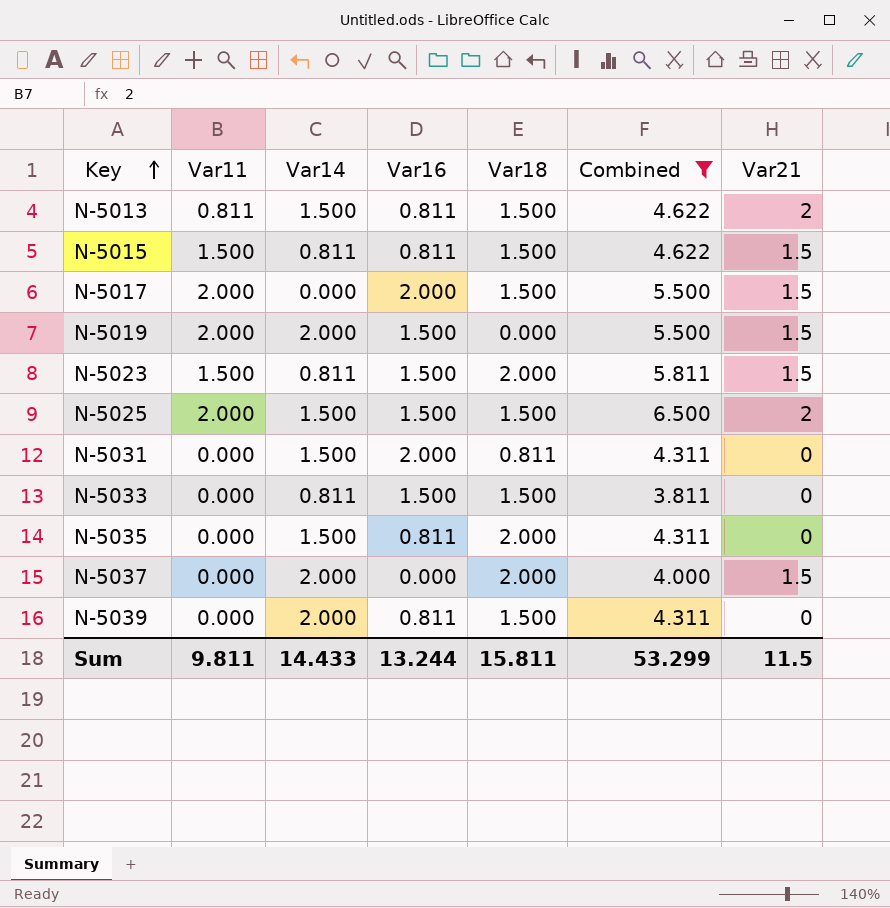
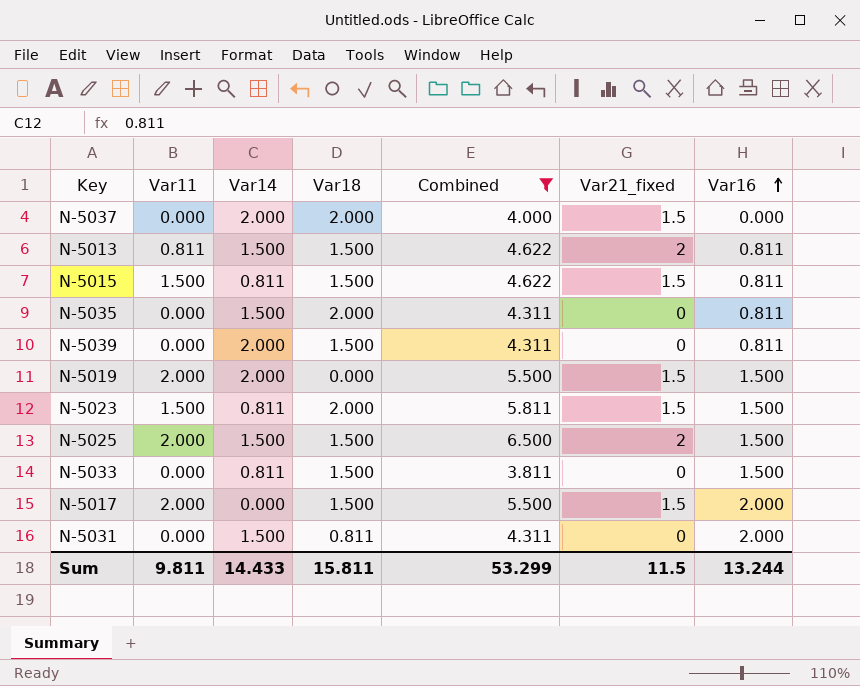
row order: Key ascending -> Var16 ascending
column name: Var21 -> Var21_fixed
column Var16 | position: 4 -> 7

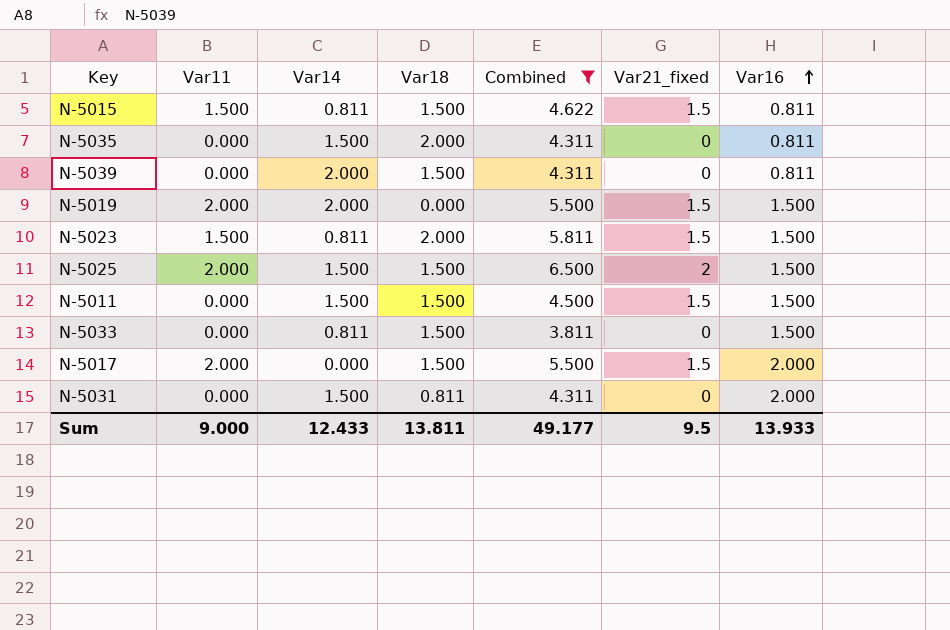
row N-5037: 0.000 | 2.000 | 2.000 | 4.000 | 1.5 | 0.000 -> none
row N-5013: 0.811 | 1.500 | 1.500 | 4.622 | 2 | 0.811 -> none
row N-5011: none -> 0.000 | 1.500 | 1.500 | 4.500 | 1.5 | 1.500
Sum | Var11: 9.811 -> 9.000
Sum | Var14: 14.433 -> 12.433
Sum | Var18: 15.811 -> 13.811
Sum | Combined: 53.299 -> 49.177
Sum | Var21_fixed: 11.5 -> 9.5
Sum | Var16: 13.244 -> 13.933

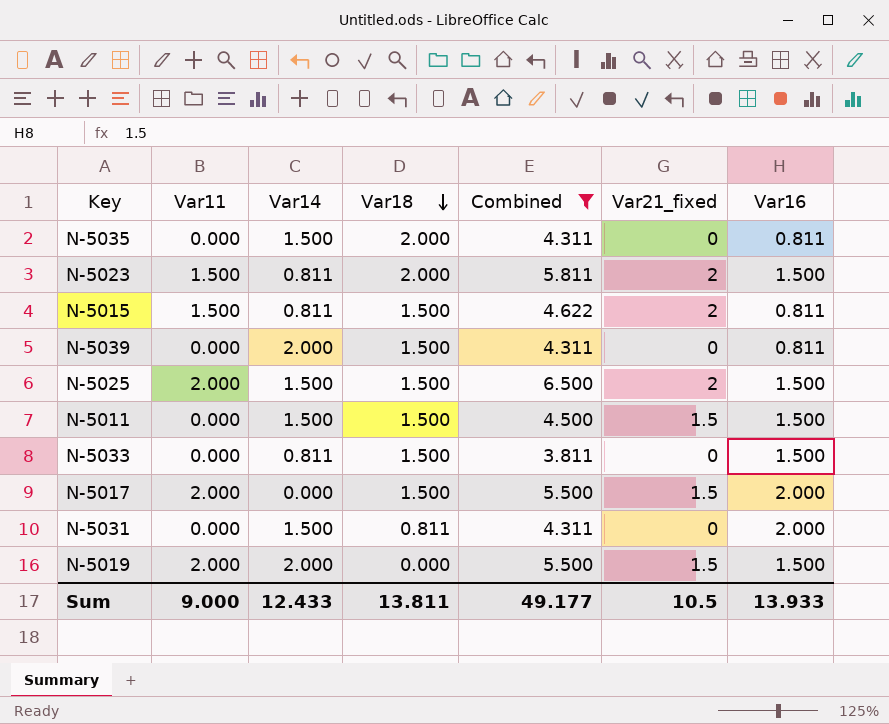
row order: Var16 ascending -> Var18 descending
N-5023 | Var21_fixed: 1.5 -> 2
N-5015 | Var21_fixed: 1.5 -> 2
Sum | Var21_fixed: 9.5 -> 10.5

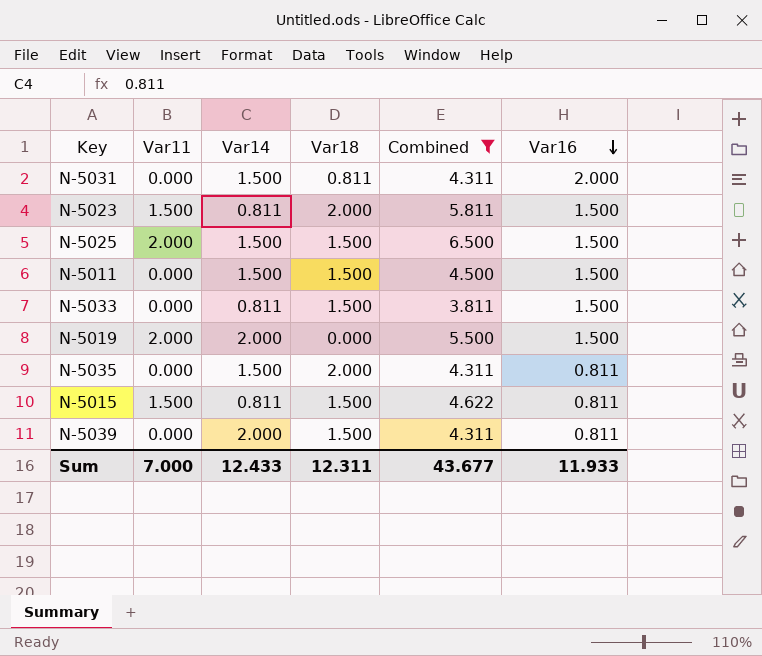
row order: Var18 descending -> Var16 descending
column Var21_fixed | position: 6 -> none
row N-5017: 2.000 | 0.000 | 1.500 | 5.500 | 1.5 | 2.000 -> none
Sum | Var11: 9.000 -> 7.000
Sum | Var18: 13.811 -> 12.311
Sum | Combined: 49.177 -> 43.677
Sum | Var16: 13.933 -> 11.933

